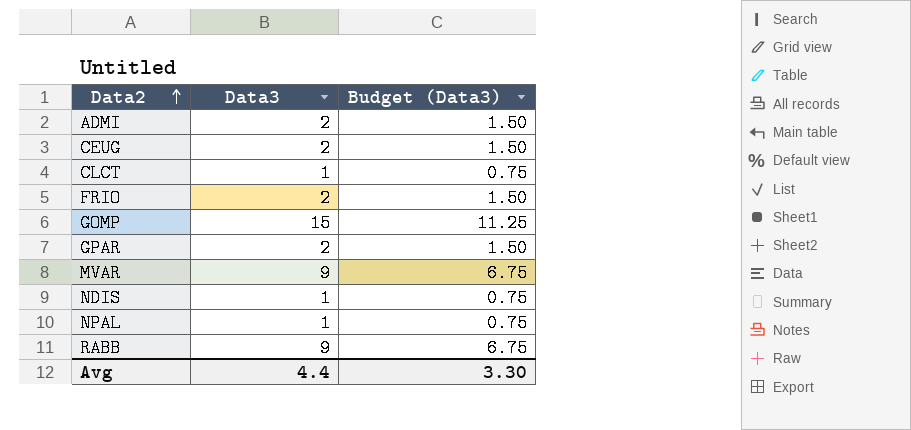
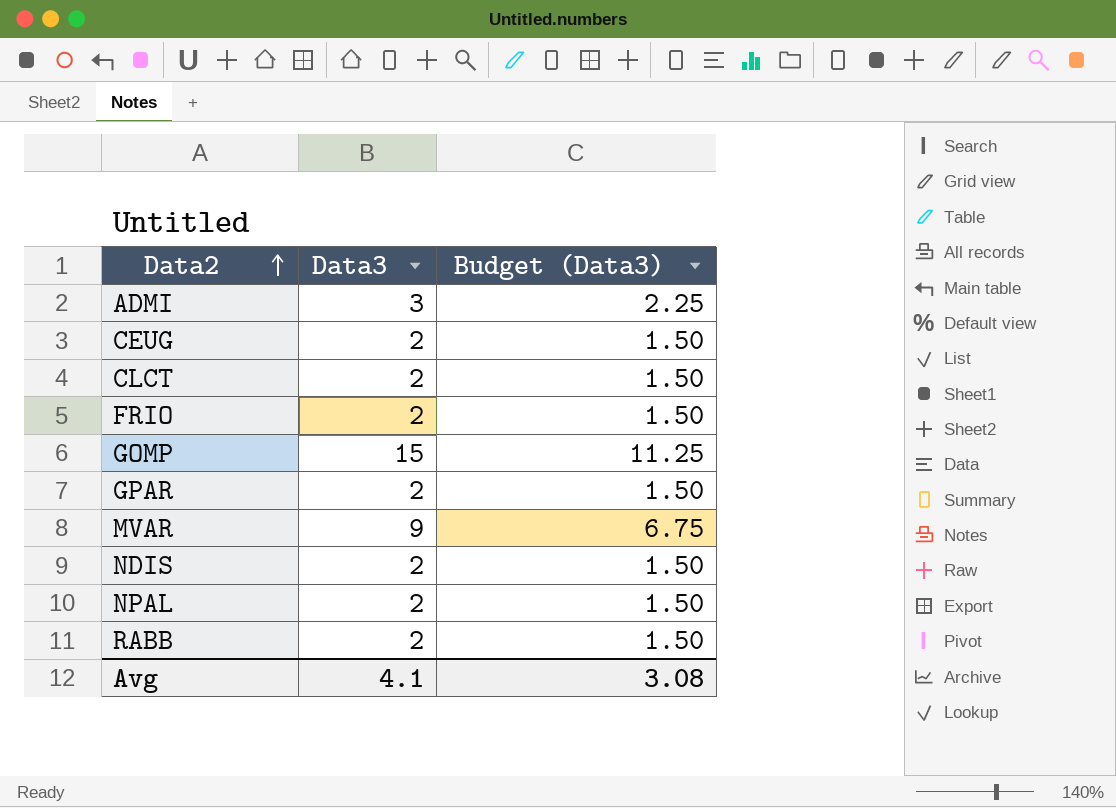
ADMI | Data3: 2 -> 3
ADMI | Budget (Data3): 1.50 -> 2.25
CLCT | Data3: 1 -> 2
CLCT | Budget (Data3): 0.75 -> 1.50
NDIS | Data3: 1 -> 2
NDIS | Budget (Data3): 0.75 -> 1.50
NPAL | Data3: 1 -> 2
NPAL | Budget (Data3): 0.75 -> 1.50
RABB | Data3: 9 -> 2
RABB | Budget (Data3): 6.75 -> 1.50
Avg | Data3: 4.4 -> 4.1
Avg | Budget (Data3): 3.30 -> 3.08

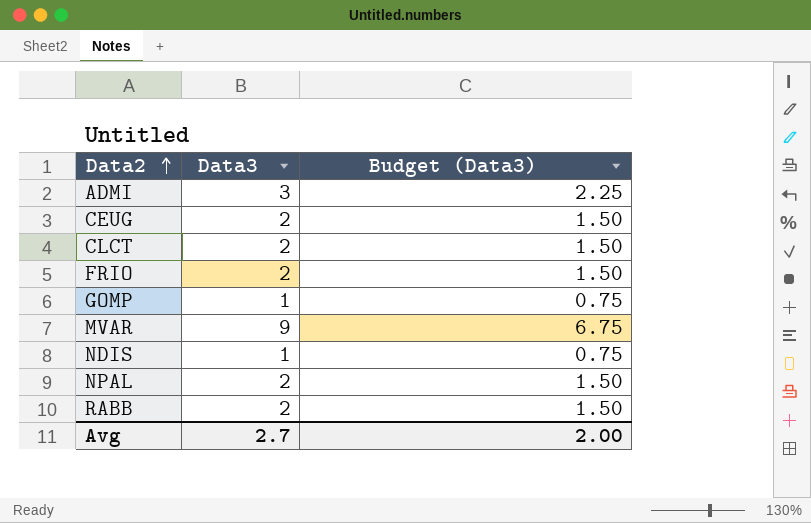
row GPAR: 2 | 1.50 -> none
GOMP | Data3: 15 -> 1
GOMP | Budget (Data3): 11.25 -> 0.75
NDIS | Data3: 2 -> 1
NDIS | Budget (Data3): 1.50 -> 0.75
Avg | Data3: 4.1 -> 2.7
Avg | Budget (Data3): 3.08 -> 2.00

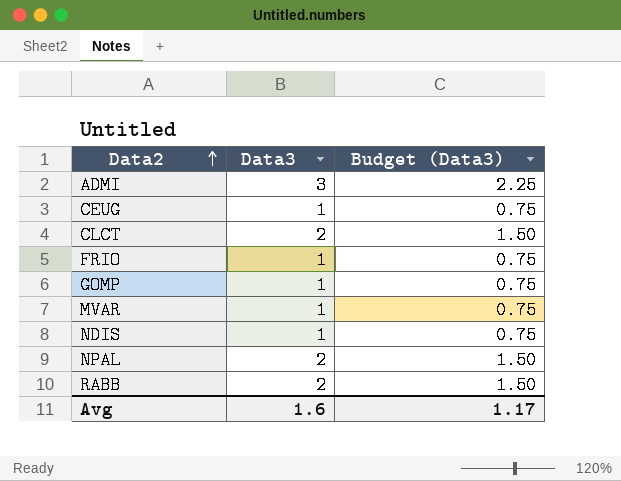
CEUG | Data3: 2 -> 1
CEUG | Budget (Data3): 1.50 -> 0.75
FRIO | Data3: 2 -> 1
FRIO | Budget (Data3): 1.50 -> 0.75
MVAR | Data3: 9 -> 1
MVAR | Budget (Data3): 6.75 -> 0.75
Avg | Data3: 2.7 -> 1.6
Avg | Budget (Data3): 2.00 -> 1.17

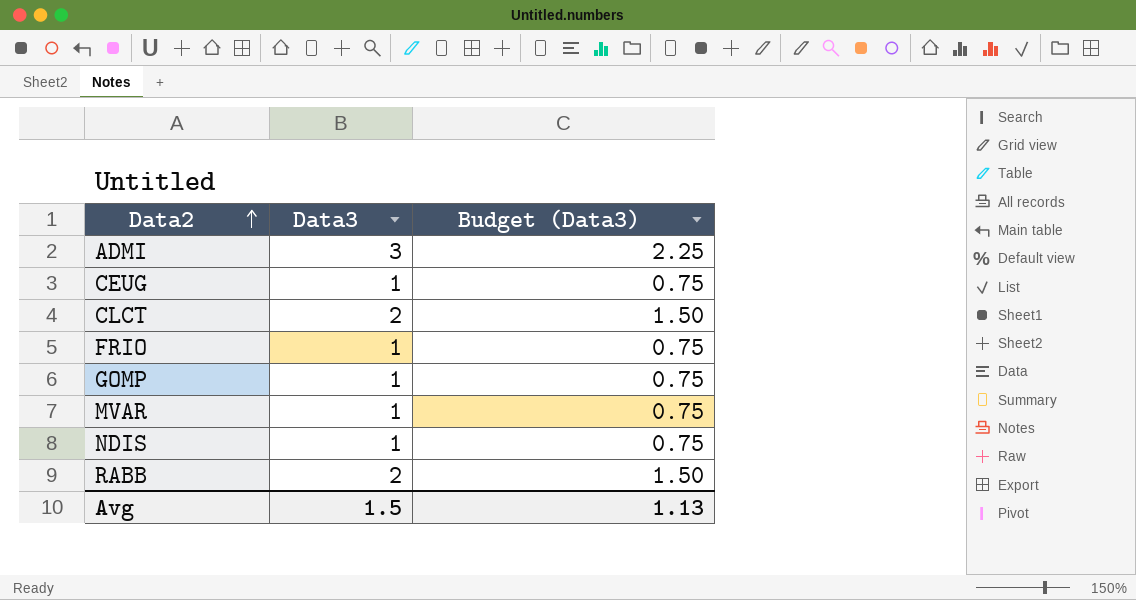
row NPAL: 2 | 1.50 -> none
Avg | Data3: 1.6 -> 1.5
Avg | Budget (Data3): 1.17 -> 1.13

